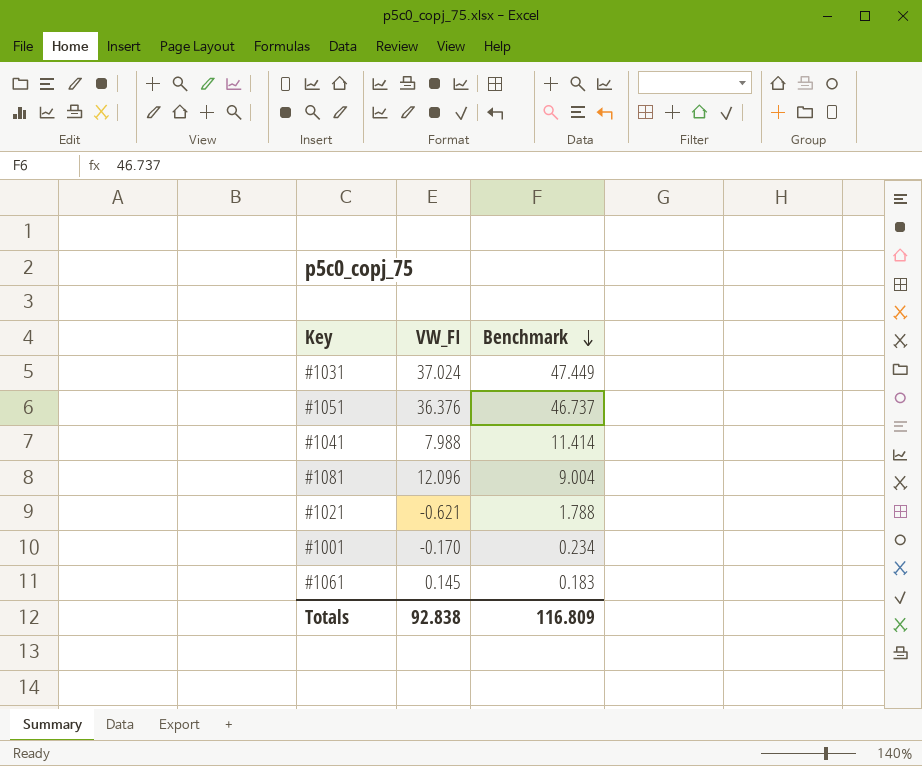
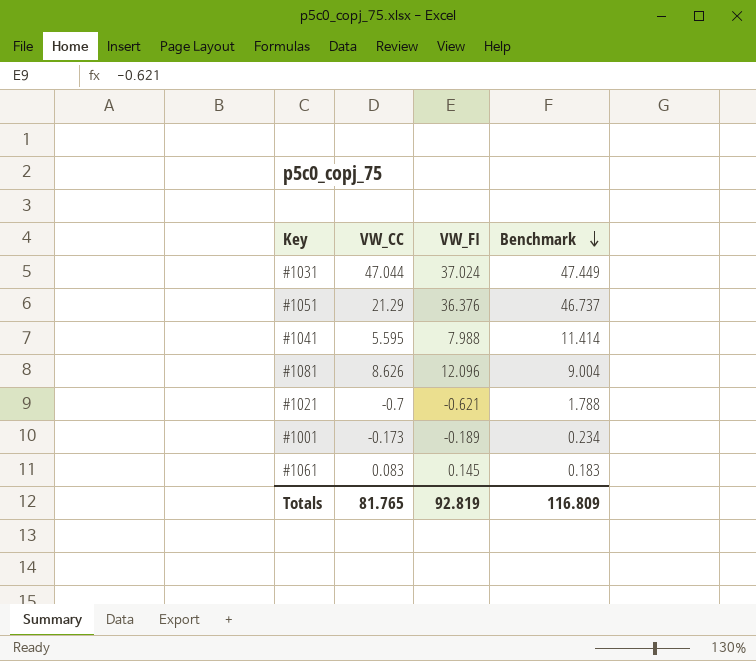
column VW_CC | position: none -> 2
#1001 | VW_FI: -0.170 -> -0.189
Totals | VW_FI: 92.838 -> 92.819

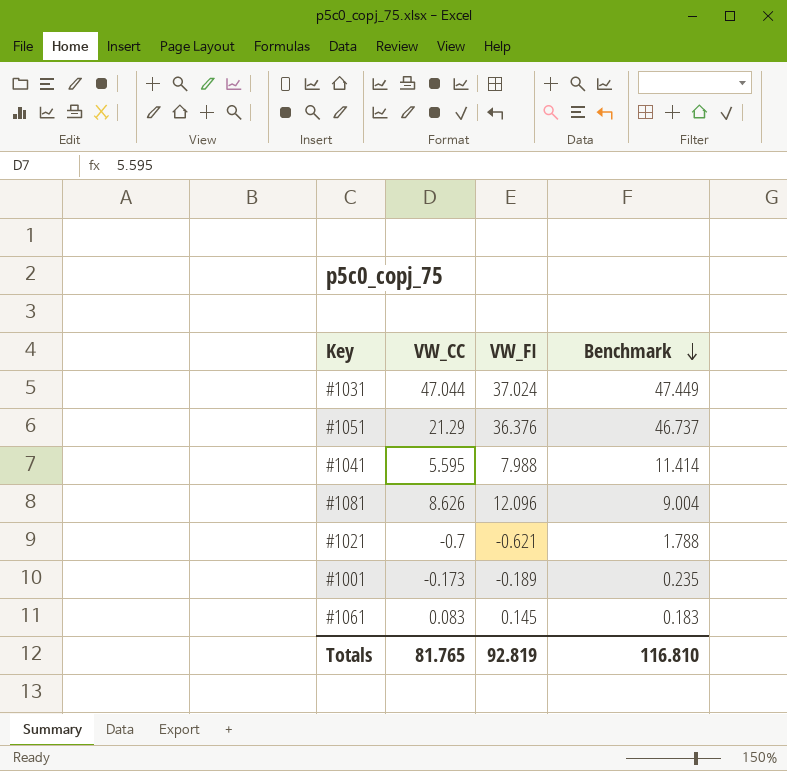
#1001 | Benchmark: 0.234 -> 0.235
Totals | Benchmark: 116.809 -> 116.810

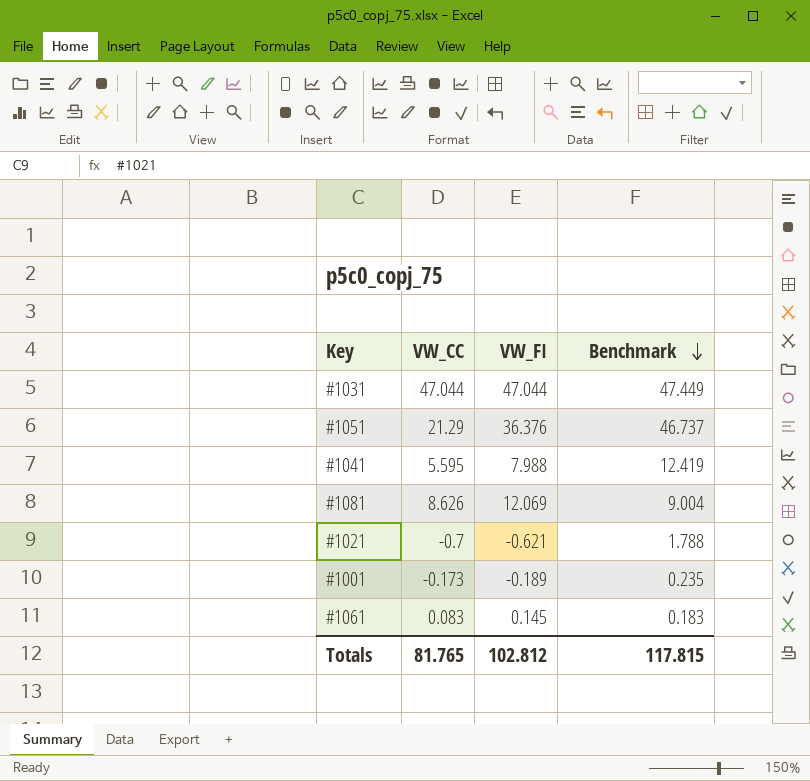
#1031 | VW_FI: 37.024 -> 47.044
#1041 | Benchmark: 11.414 -> 12.419
#1081 | VW_FI: 12.096 -> 12.069
Totals | VW_FI: 92.819 -> 102.812
Totals | Benchmark: 116.810 -> 117.815

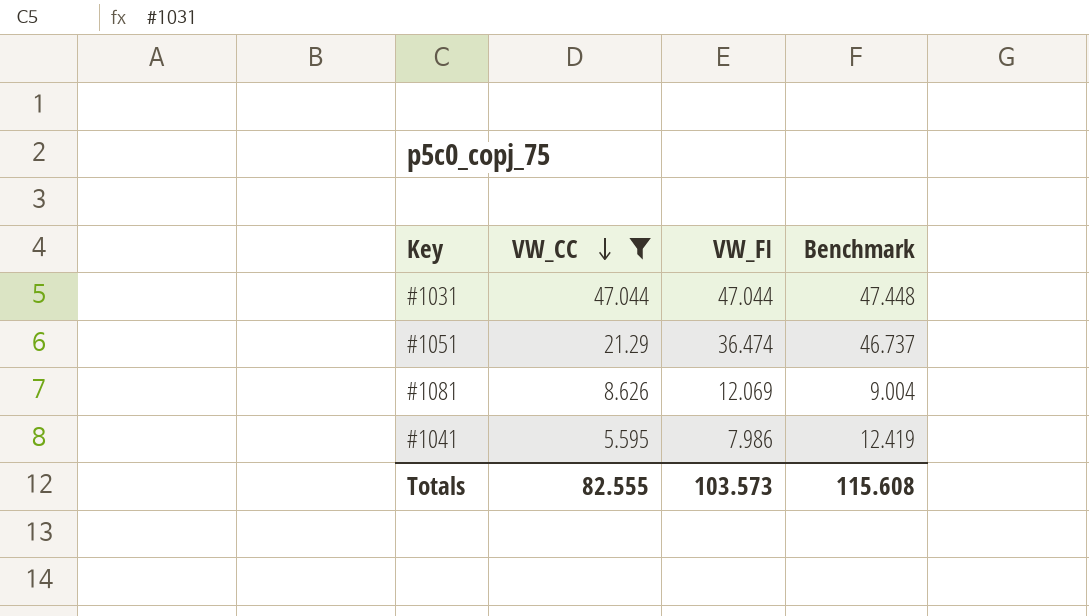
filter: none -> VW_CC >= 5.595
row order: Benchmark descending -> VW_CC descending
#1031 | Benchmark: 47.449 -> 47.448
#1051 | VW_FI: 36.376 -> 36.474
#1041 | VW_FI: 7.988 -> 7.986
Totals | VW_CC: 81.765 -> 82.555
Totals | VW_FI: 102.812 -> 103.573
Totals | Benchmark: 117.815 -> 115.608

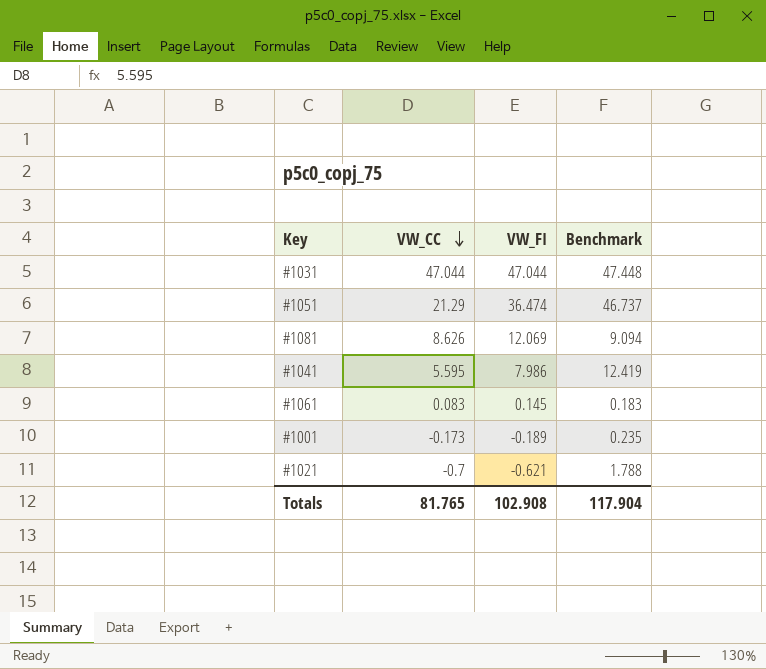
filter: VW_CC >= 5.595 -> none
#1081 | Benchmark: 9.004 -> 9.094
Totals | VW_CC: 82.555 -> 81.765
Totals | VW_FI: 103.573 -> 102.908
Totals | Benchmark: 115.608 -> 117.904

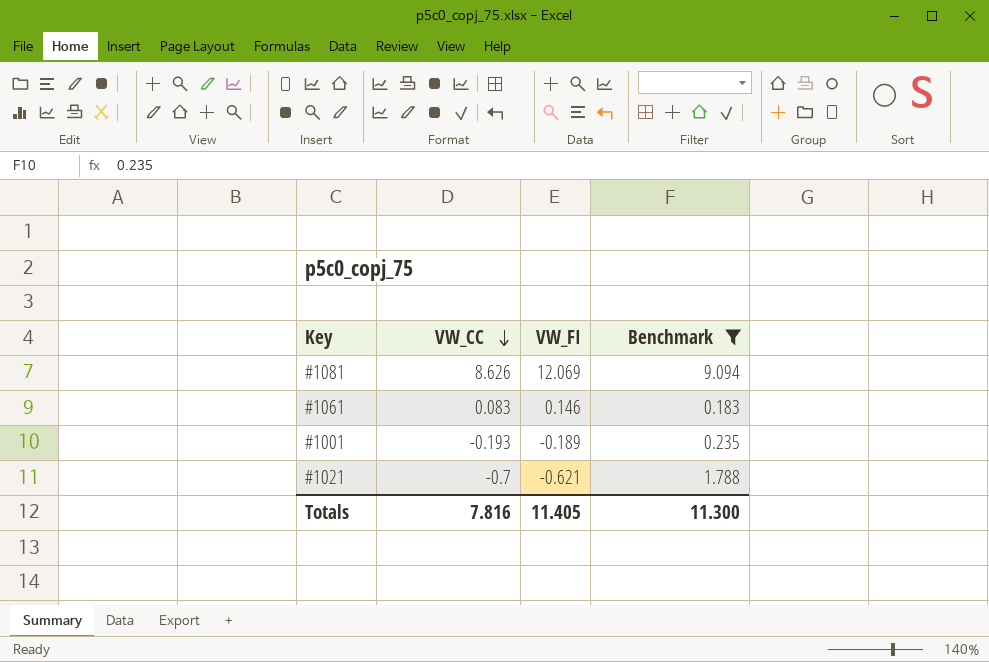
filter: none -> Benchmark <= 9.094
#1061 | VW_FI: 0.145 -> 0.146
#1001 | VW_CC: -0.173 -> -0.193
Totals | VW_CC: 81.765 -> 7.816
Totals | VW_FI: 102.908 -> 11.405
Totals | Benchmark: 117.904 -> 11.300

